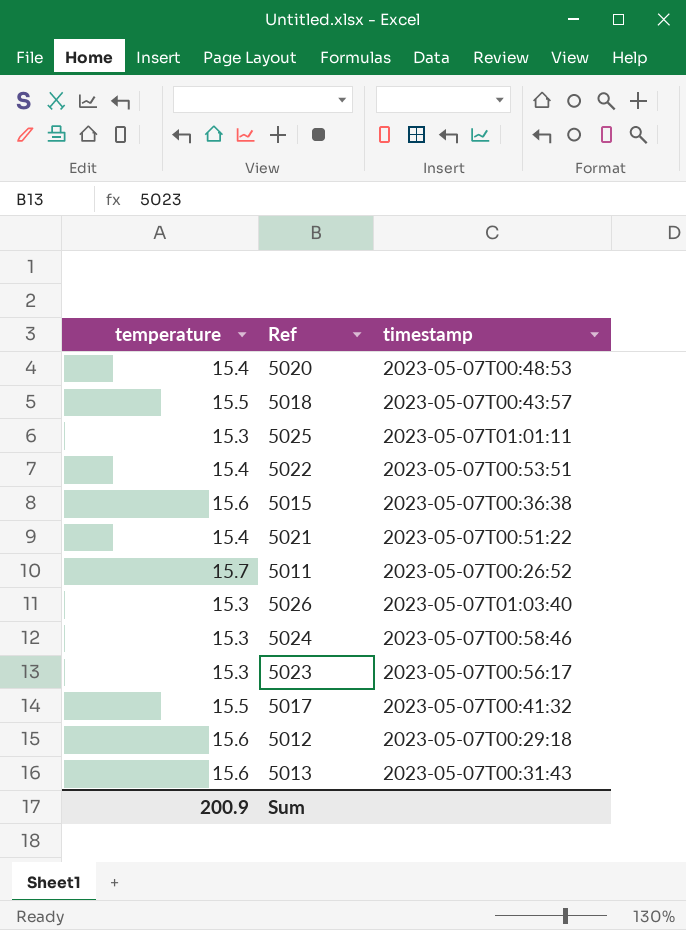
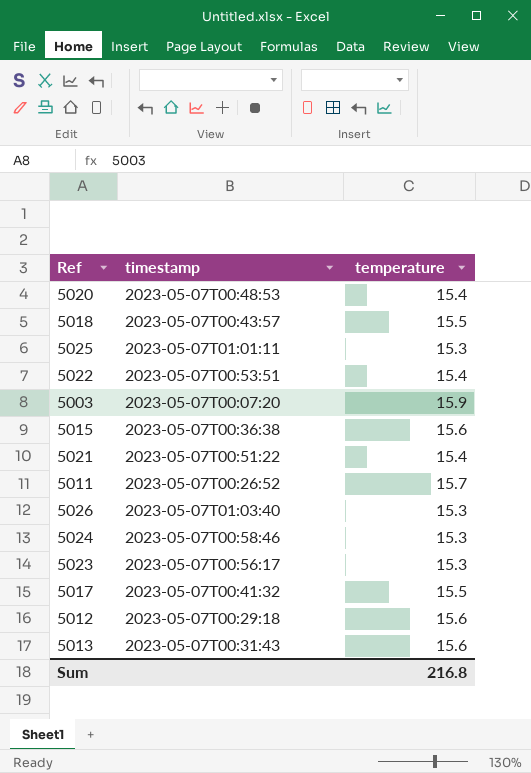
column temperature | position: 1 -> 3
row 5003: none -> 2023-05-07T00:07:20 | 15.9
Sum | temperature: 200.9 -> 216.8

